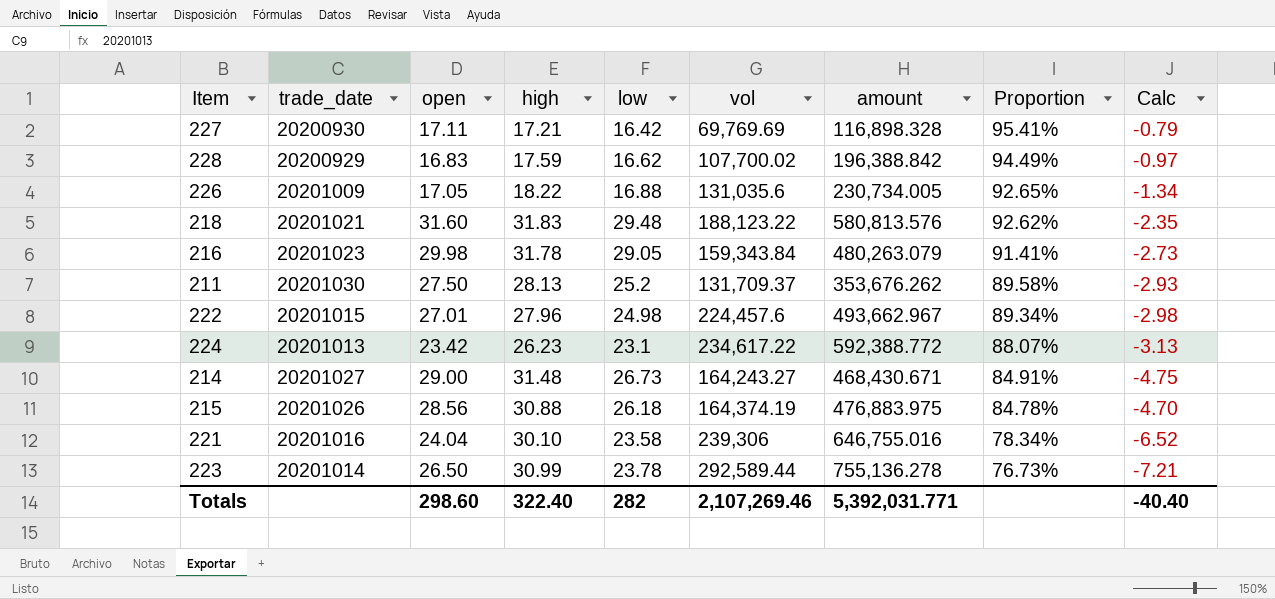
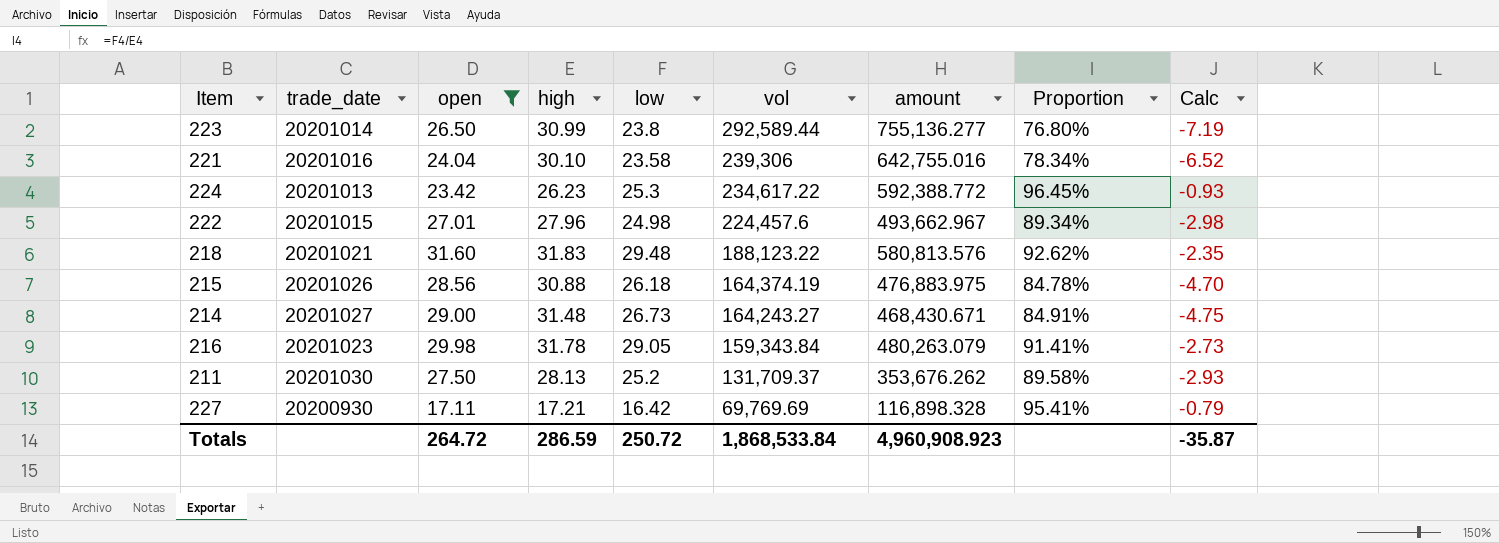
filter: none -> open >= 17.11
row order: Proportion descending -> vol descending
223 | low: 23.78 -> 23.8
223 | amount: 755,136.278 -> 755,136.277
223 | Proportion: 76.73% -> 76.80%
223 | Calc: -7.21 -> -7.19
221 | amount: 646,755.016 -> 642,755.016
224 | low: 23.1 -> 25.3
224 | Proportion: 88.07% -> 96.45%
224 | Calc: -3.13 -> -0.93
Totals | open: 298.60 -> 264.72
Totals | high: 322.40 -> 286.59
Totals | low: 282 -> 250.72
Totals | vol: 2,107,269.46 -> 1,868,533.84
Totals | amount: 5,392,031.771 -> 4,960,908.923
Totals | Calc: -40.40 -> -35.87

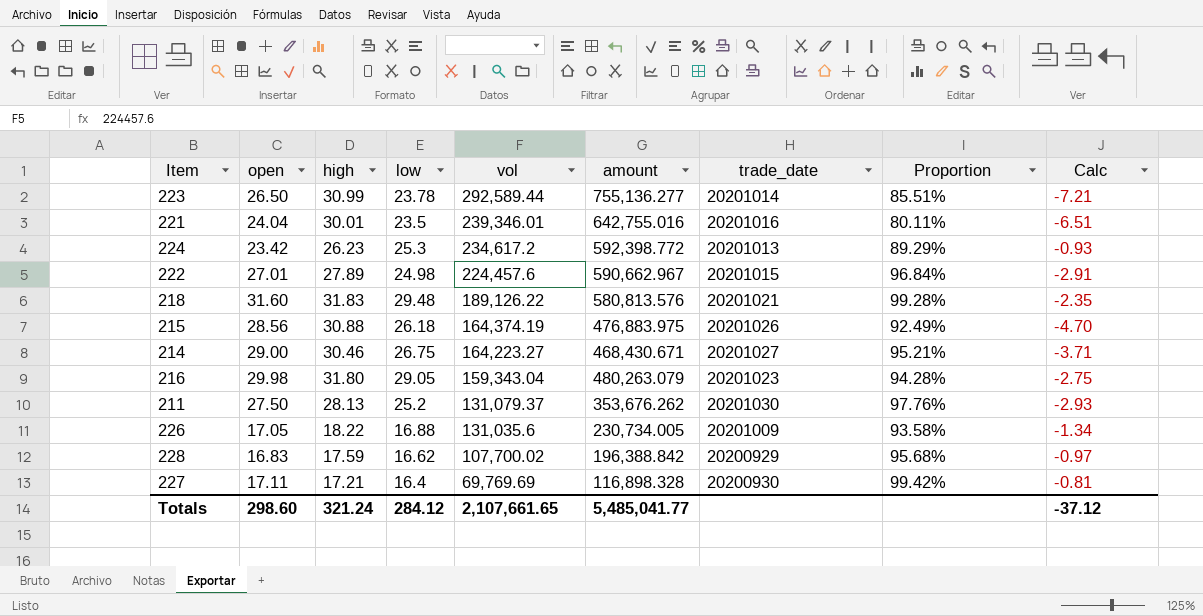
filter: open >= 17.11 -> none
column trade_date | position: 2 -> 7
column Proportion | formula: [low] / [high] -> [open] / [high]
223 | low: 23.8 -> 23.78
223 | Calc: -7.19 -> -7.21
221 | high: 30.10 -> 30.01
221 | low: 23.58 -> 23.5
221 | vol: 239,306 -> 239,346.01
221 | Calc: -6.52 -> -6.51
224 | vol: 234,617.22 -> 234,617.2
224 | amount: 592,388.772 -> 592,398.772
222 | high: 27.96 -> 27.89
222 | amount: 493,662.967 -> 590,662.967
222 | Calc: -2.98 -> -2.91
218 | vol: 188,123.22 -> 189,126.22
214 | high: 31.48 -> 30.46
214 | low: 26.73 -> 26.75
214 | vol: 164,243.27 -> 164,223.27
214 | Calc: -4.75 -> -3.71
216 | high: 31.78 -> 31.80
216 | vol: 159,343.84 -> 159,343.04
216 | Calc: -2.73 -> -2.75
211 | vol: 131,709.37 -> 131,079.37
227 | low: 16.42 -> 16.4
227 | Calc: -0.79 -> -0.81
Totals | open: 264.72 -> 298.60
Totals | high: 286.59 -> 321.24
Totals | low: 250.72 -> 284.12
Totals | vol: 1,868,533.84 -> 2,107,661.65
Totals | amount: 4,960,908.923 -> 5,485,041.77
Totals | Calc: -35.87 -> -37.12

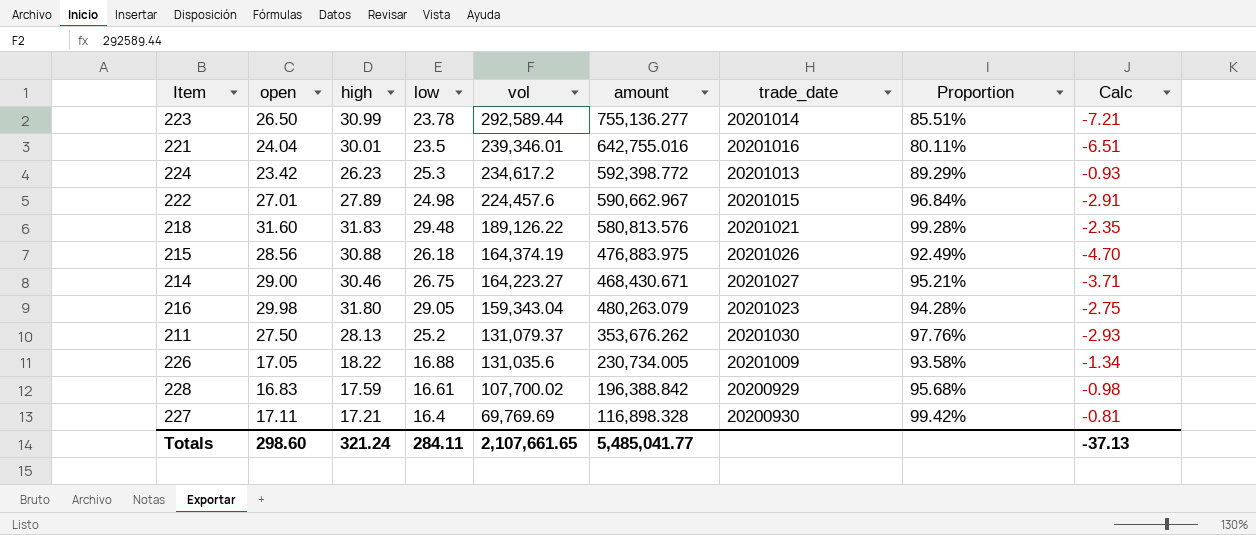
228 | low: 16.62 -> 16.61
228 | Calc: -0.97 -> -0.98
Totals | low: 284.12 -> 284.11
Totals | Calc: -37.12 -> -37.13

